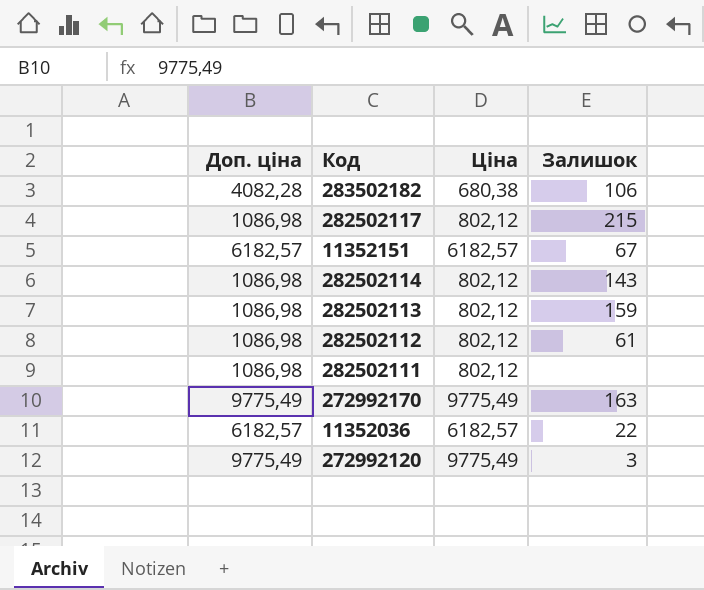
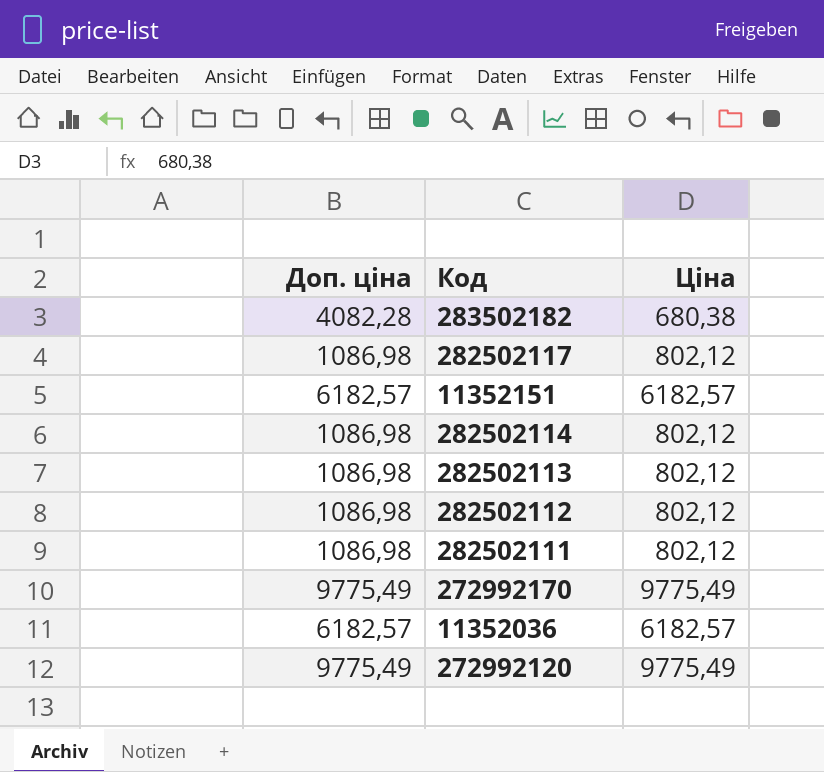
column Залишок | position: 4 -> none

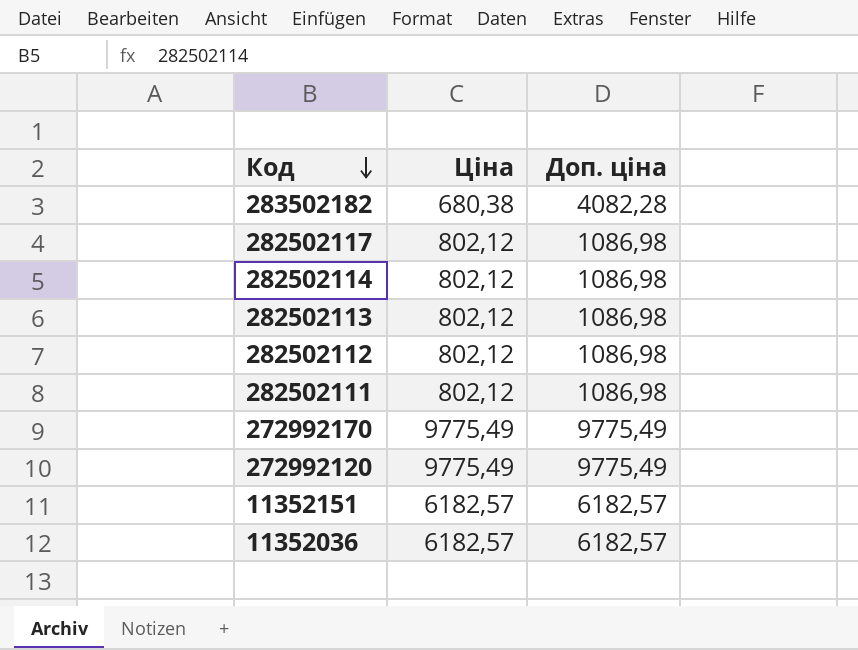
row order: none -> Код descending
column Доп. ціна | position: 1 -> 3

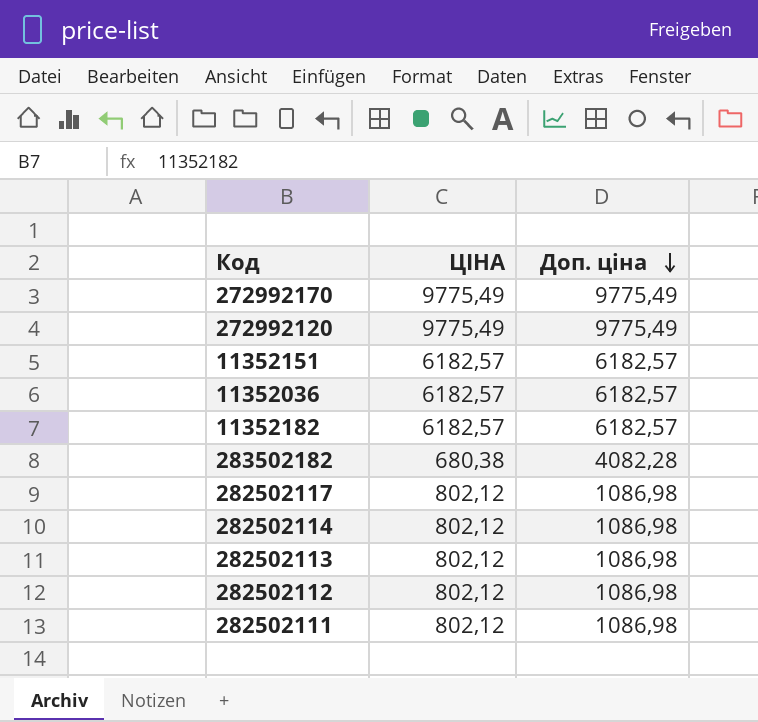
row order: Код descending -> Доп. ціна descending
column name: Ціна -> ЦІНА
row 11352182: none -> 6182,57 | 6182,57

